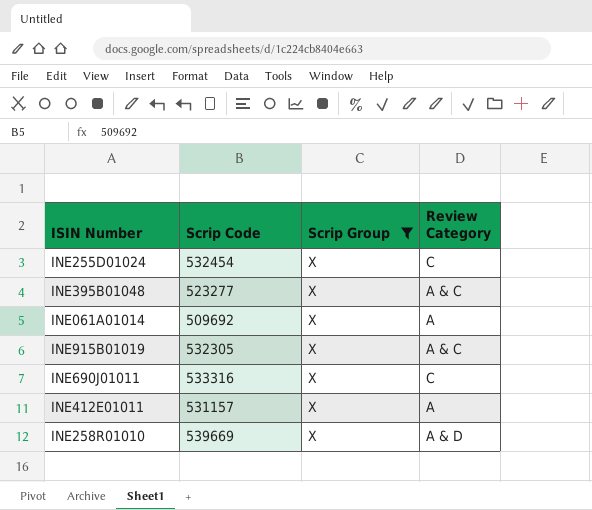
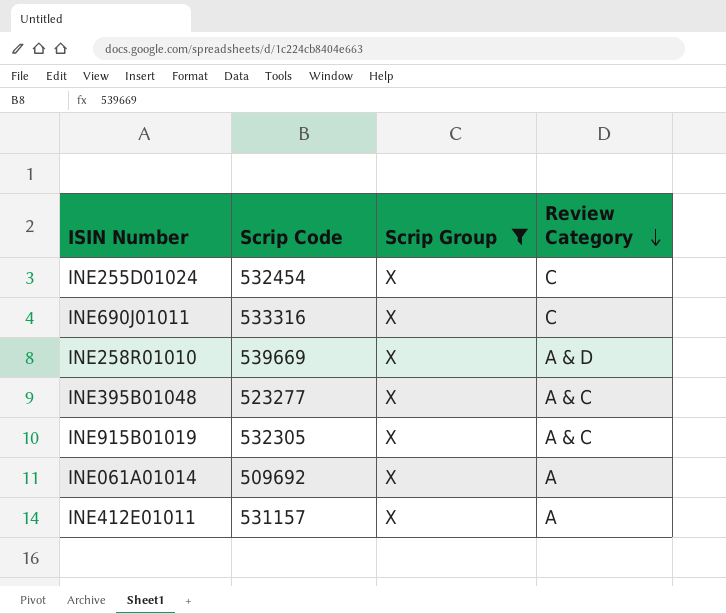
row order: none -> Review Category descending

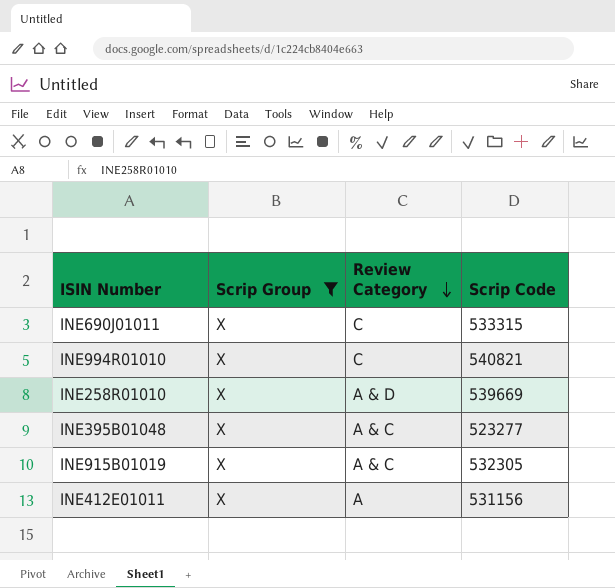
column Scrip Code | position: 2 -> 4
row INE255D01024: 532454 | X | C -> none
row INE061A01014: 509692 | X | A -> none
INE690J01011 | Scrip Code: 533316 -> 533315
row INE994R01010: none -> X | C | 540821
INE412E01011 | Scrip Code: 531157 -> 531156

